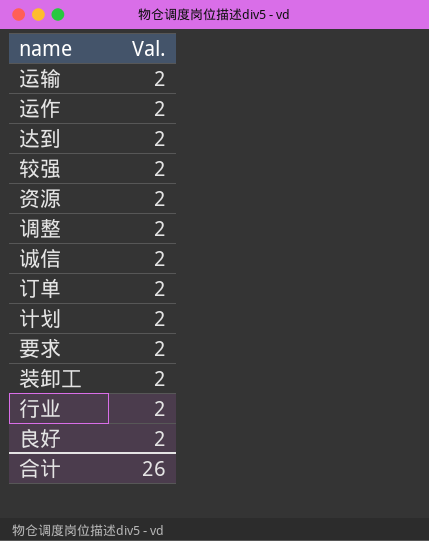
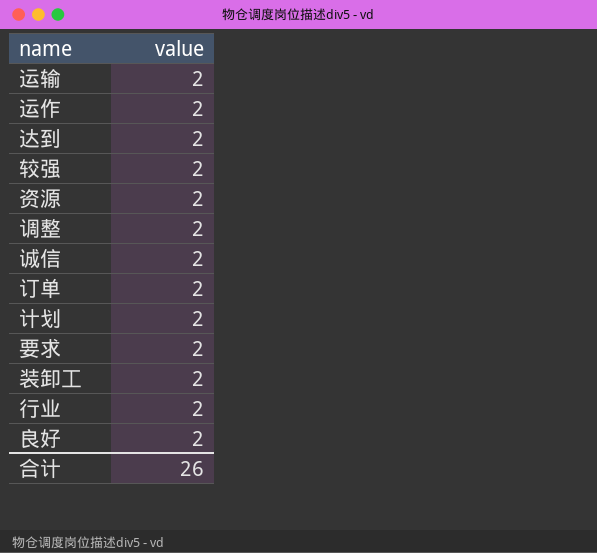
column name: Val. -> value

